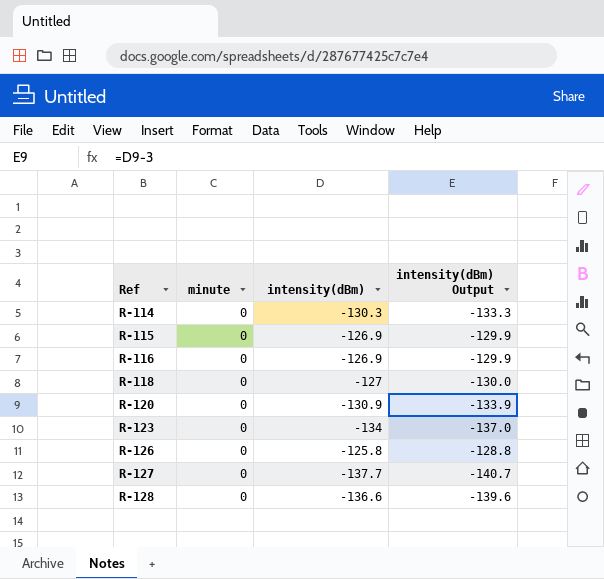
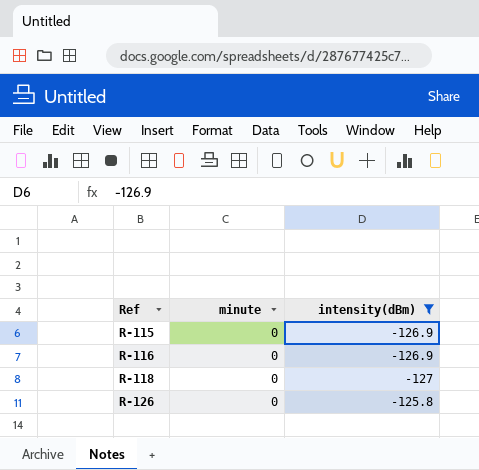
filter: none -> intensity(dBm) >= -127
column intensity(dBm) Output | formula: [intensity(dBm)] - 3 -> none

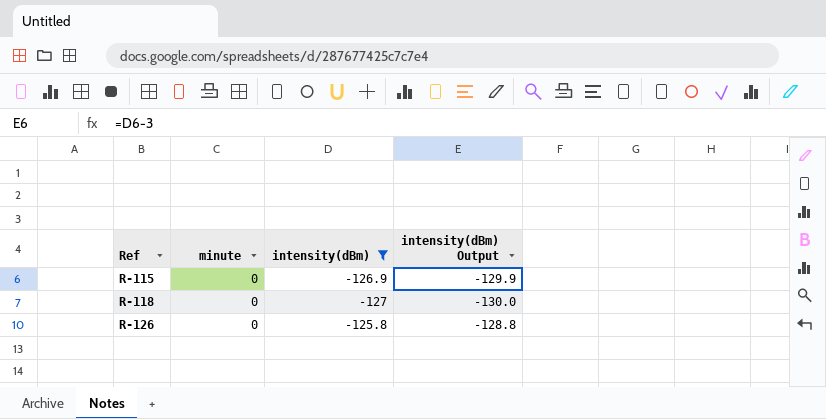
column intensity(dBm) Output | formula: none -> [intensity(dBm)] - 3
row R-116: 0 | -126.9 -> none

